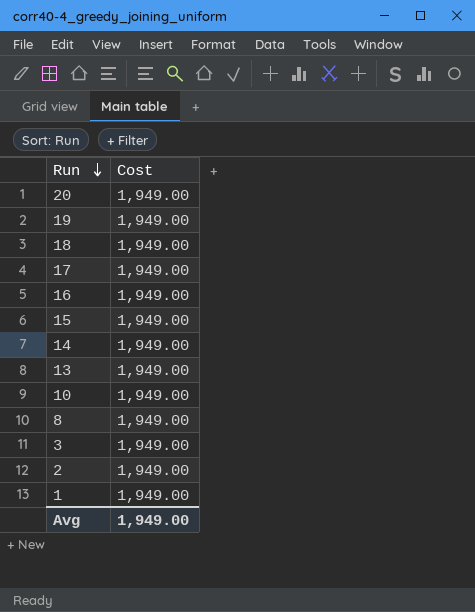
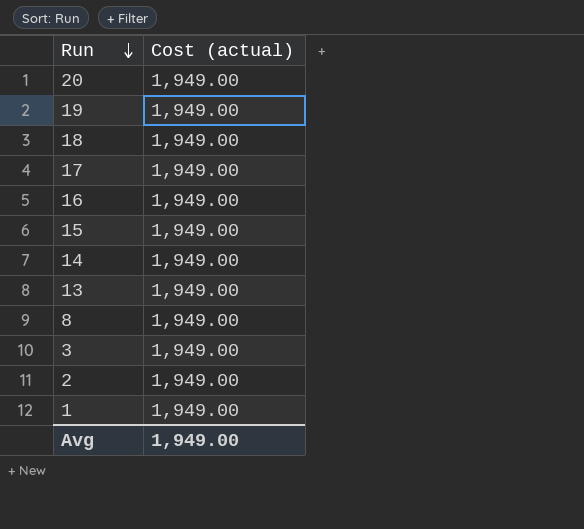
column name: Cost -> Cost (actual)
row 10: 1,949.00 -> none

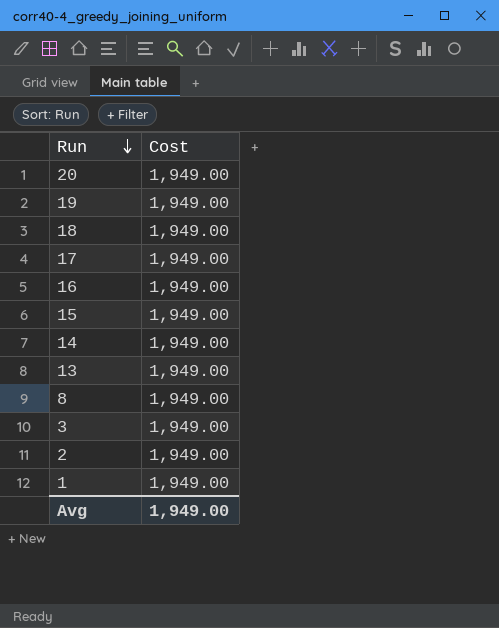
column name: Cost (actual) -> Cost

